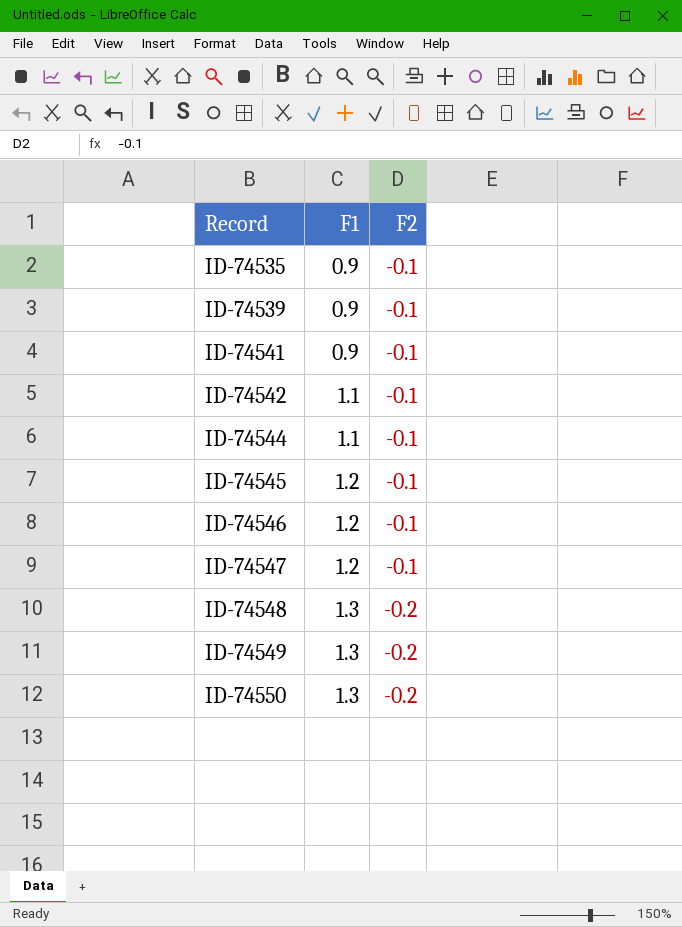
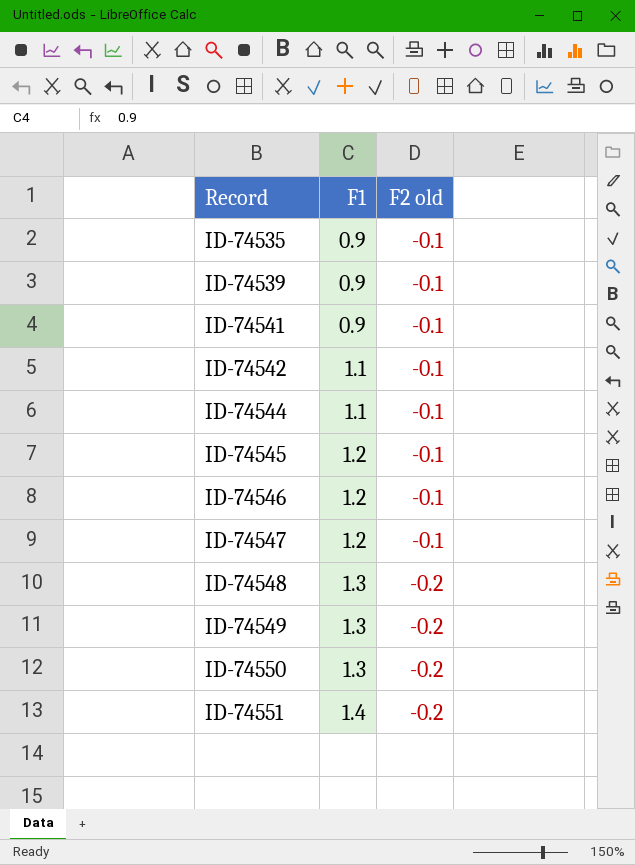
column name: F2 -> F2 old
row ID-74551: none -> 1.4 | -0.2

